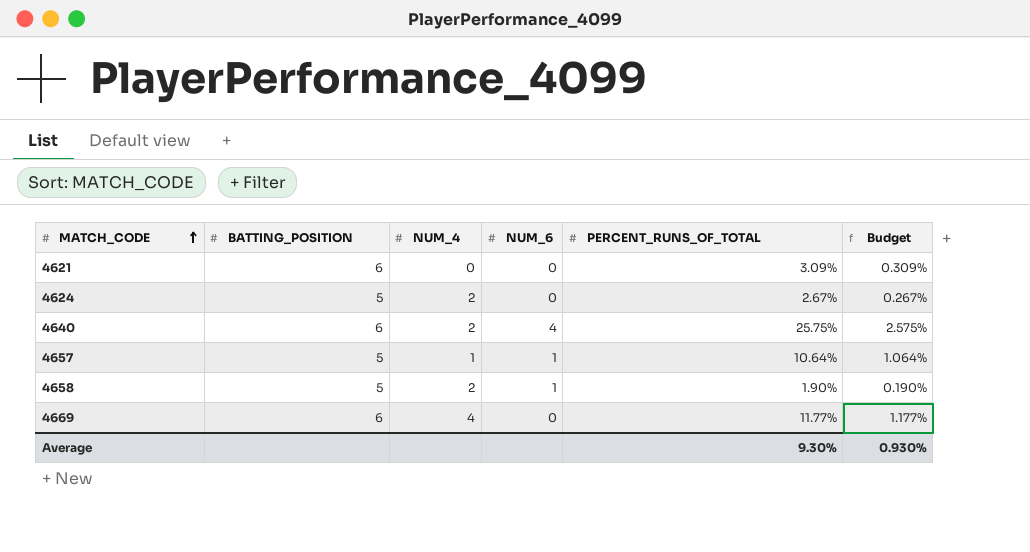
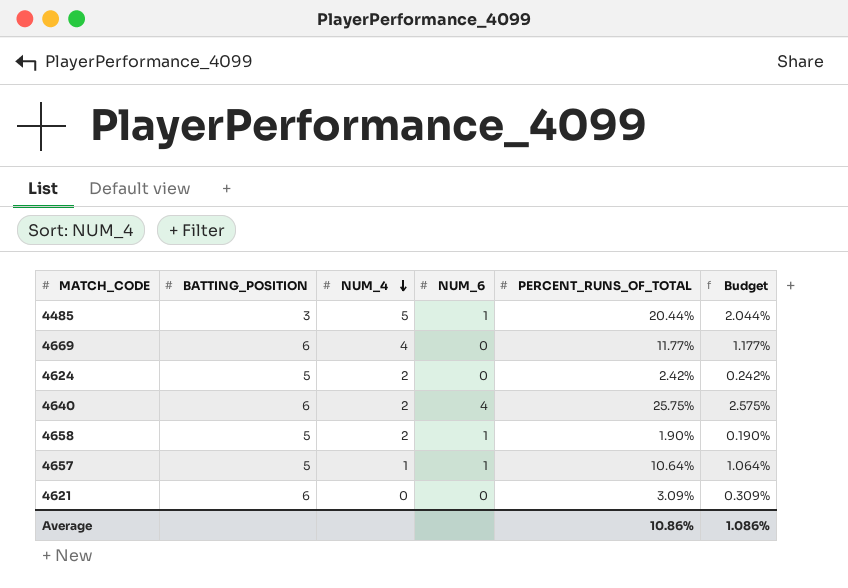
row order: MATCH_CODE ascending -> NUM_4 descending
row 4485: none -> 3 | 5 | 1 | 20.44% | 2.044%
4624 | PERCENT_RUNS_OF_TOTAL: 2.67% -> 2.42%
4624 | Budget: 0.267% -> 0.242%
Average | PERCENT_RUNS_OF_TOTAL: 9.30% -> 10.86%
Average | Budget: 0.930% -> 1.086%

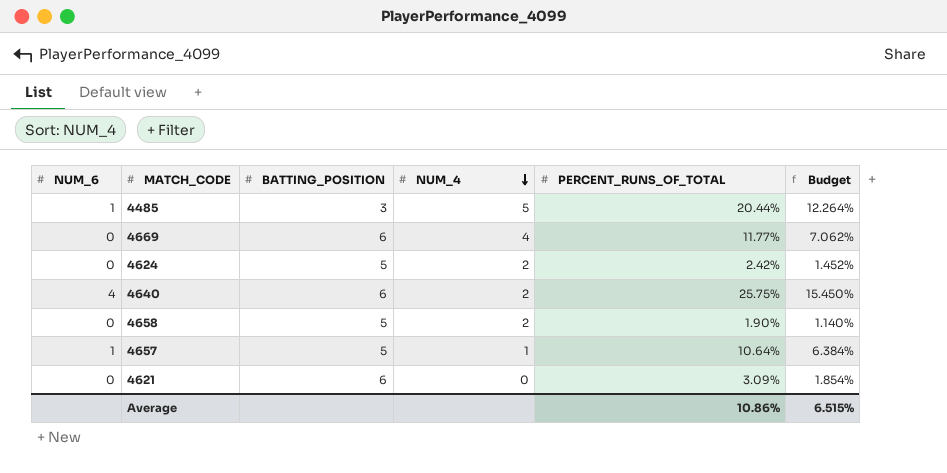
column NUM_6 | position: 4 -> 1
column Budget | formula: [PERCENT_RUNS_OF_TOTAL] * 0.1 -> [PERCENT_RUNS_OF_TOTAL] * 0.6
4658 | NUM_6: 1 -> 0
Average | Budget: 1.086% -> 6.515%

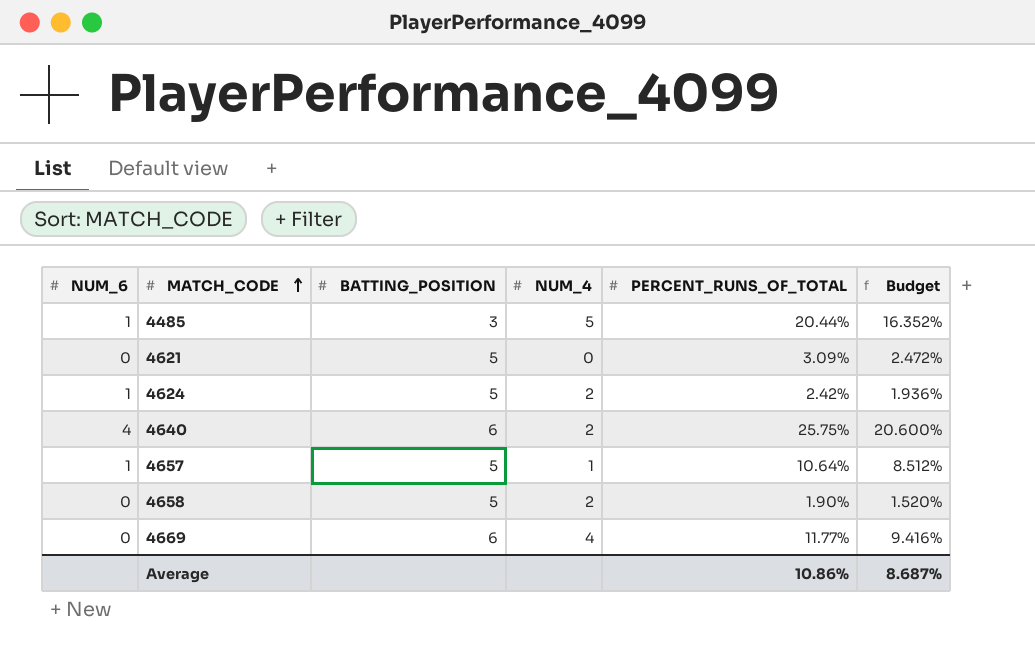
row order: NUM_4 descending -> MATCH_CODE ascending
column Budget | formula: [PERCENT_RUNS_OF_TOTAL] * 0.6 -> [PERCENT_RUNS_OF_TOTAL] * 0.8
4621 | BATTING_POSITION: 6 -> 5
4624 | NUM_6: 0 -> 1
Average | Budget: 6.515% -> 8.687%

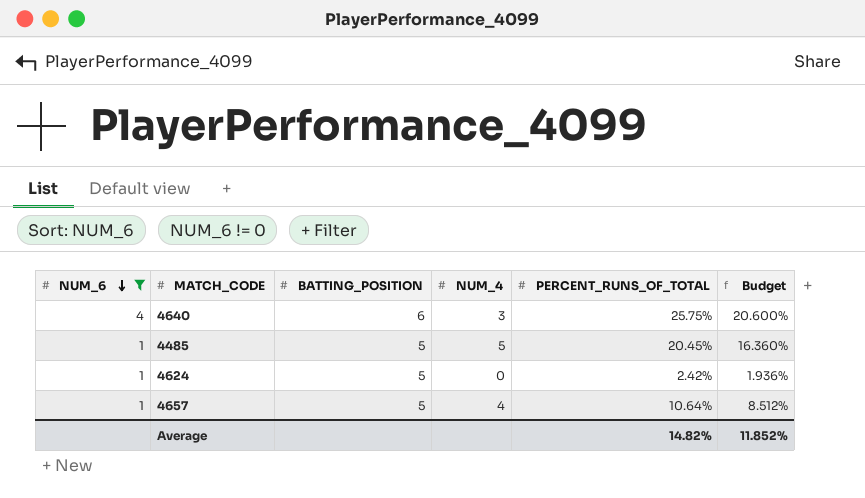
filter: none -> NUM_6 != 0
row order: MATCH_CODE ascending -> NUM_6 descending
4640 | NUM_4: 2 -> 3
4485 | BATTING_POSITION: 3 -> 5
4485 | PERCENT_RUNS_OF_TOTAL: 20.44% -> 20.45%
4485 | Budget: 16.352% -> 16.360%
4624 | NUM_4: 2 -> 0
4657 | NUM_4: 1 -> 4
Average | PERCENT_RUNS_OF_TOTAL: 10.86% -> 14.82%
Average | Budget: 8.687% -> 11.852%

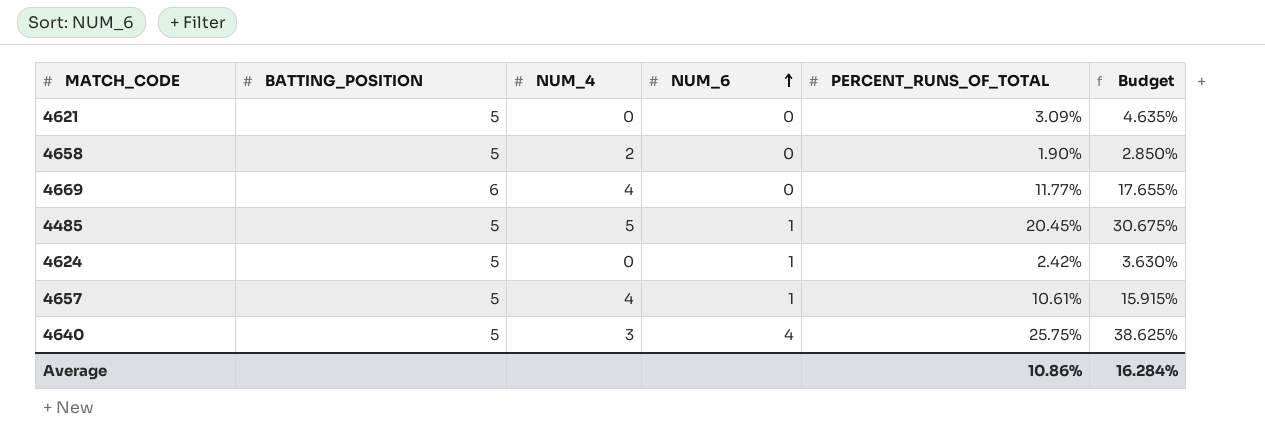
filter: NUM_6 != 0 -> none
row order: NUM_6 descending -> NUM_6 ascending
column NUM_6 | position: 1 -> 4
column Budget | formula: [PERCENT_RUNS_OF_TOTAL] * 0.8 -> [PERCENT_RUNS_OF_TOTAL] * 1.5
4657 | PERCENT_RUNS_OF_TOTAL: 10.64% -> 10.61%
4640 | BATTING_POSITION: 6 -> 5
Average | PERCENT_RUNS_OF_TOTAL: 14.82% -> 10.86%
Average | Budget: 11.852% -> 16.284%

